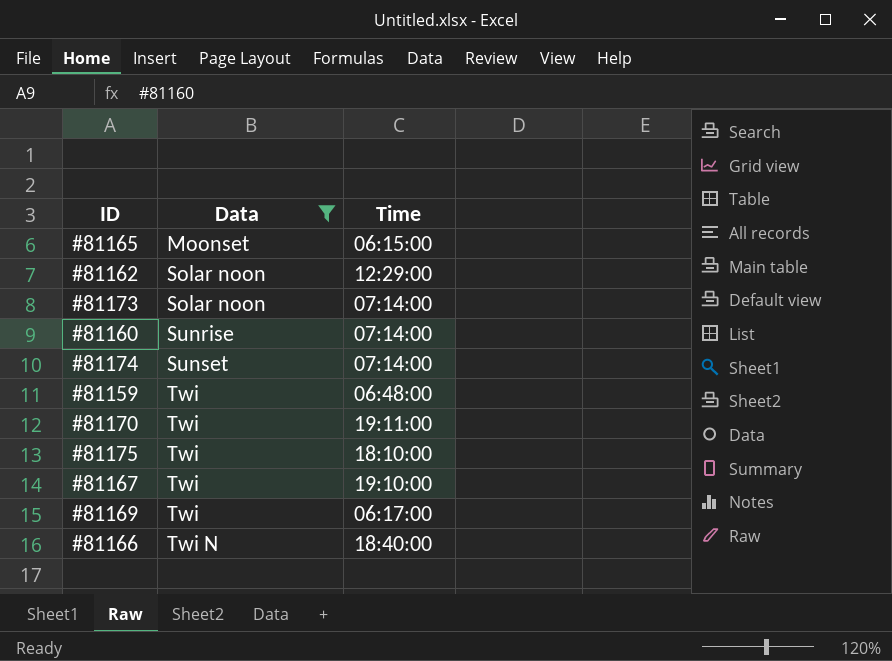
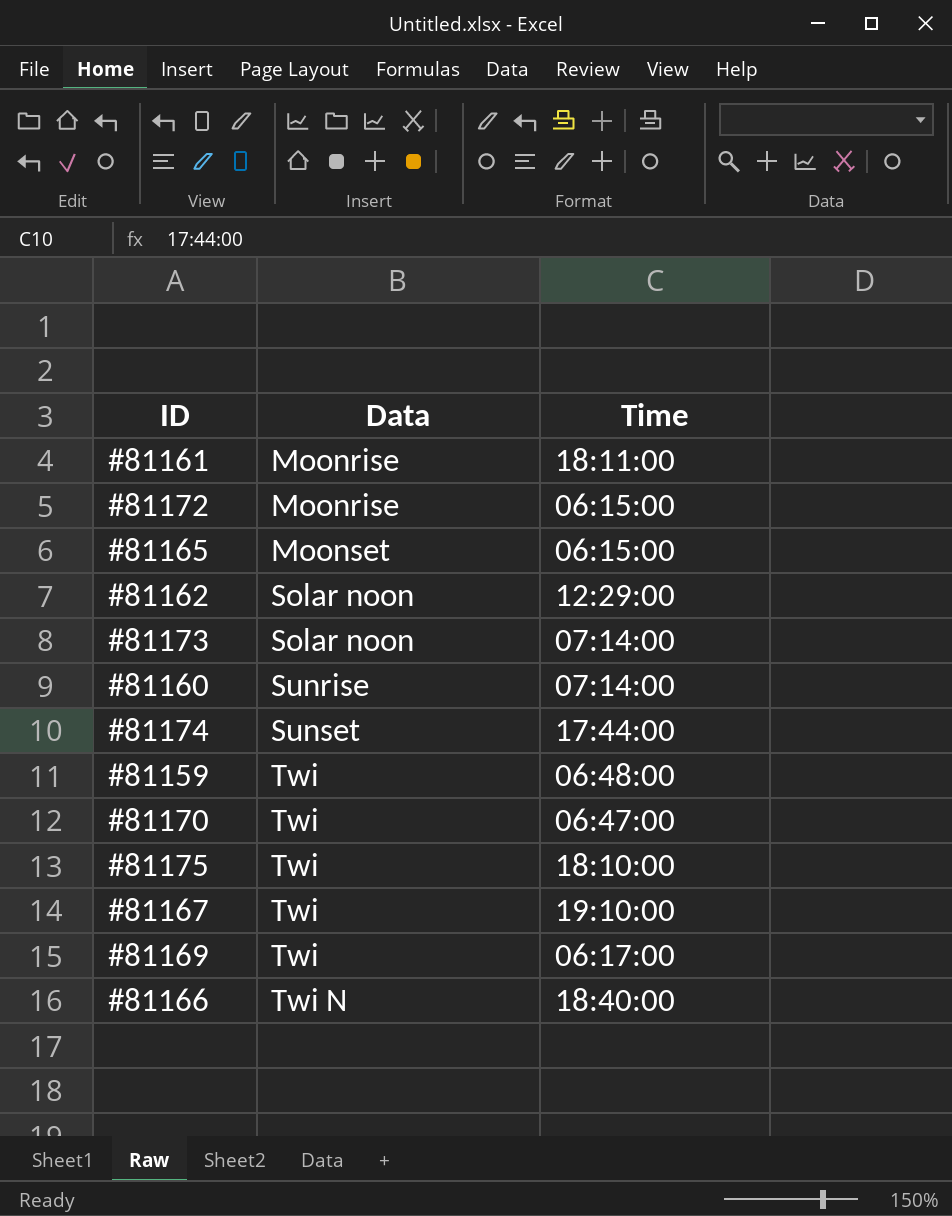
filter: Data != Moonrise -> none
#81174 | Time: 07:14:00 -> 17:44:00
#81170 | Time: 19:11:00 -> 06:47:00

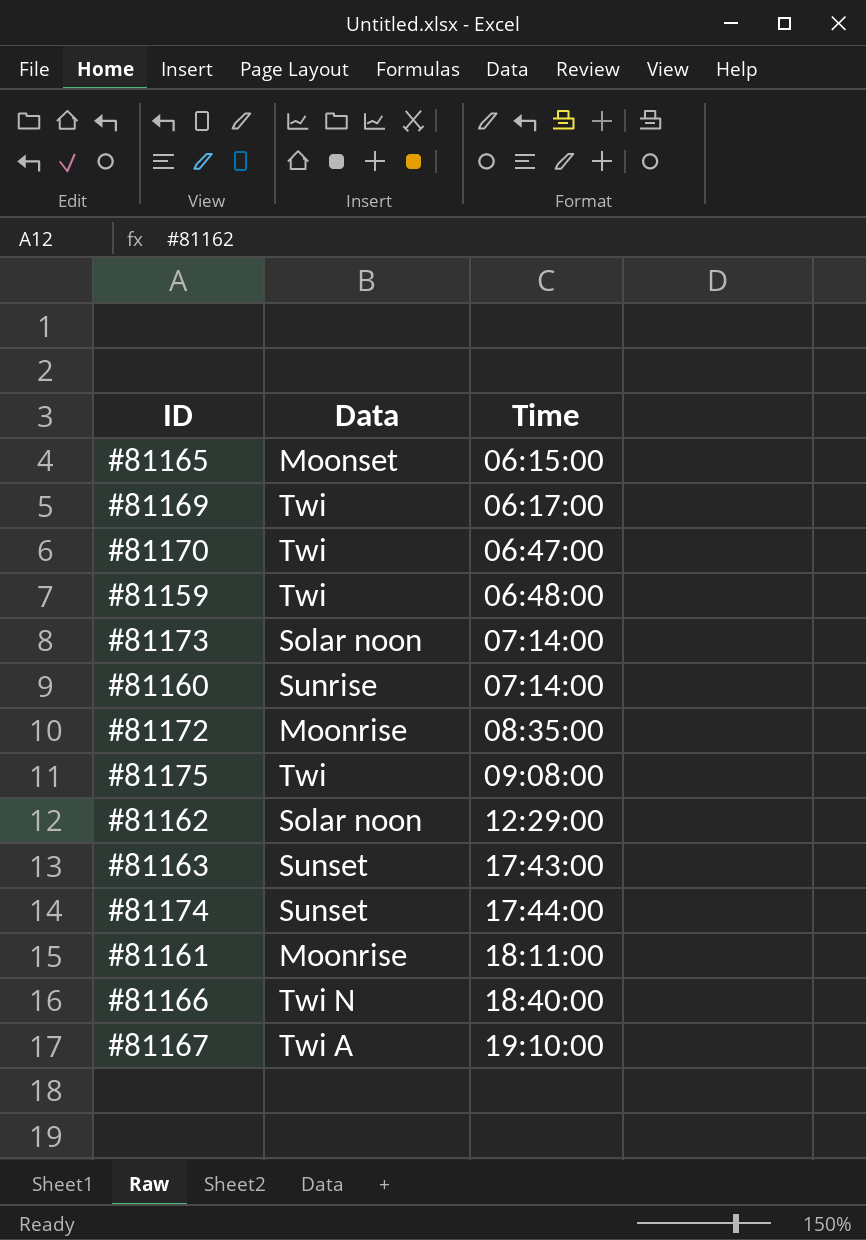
row order: Data ascending -> Time ascending
#81172 | Time: 06:15:00 -> 08:35:00
#81175 | Time: 18:10:00 -> 09:08:00
row #81163: none -> Sunset | 17:43:00
#81167 | Data: Twi -> Twi A

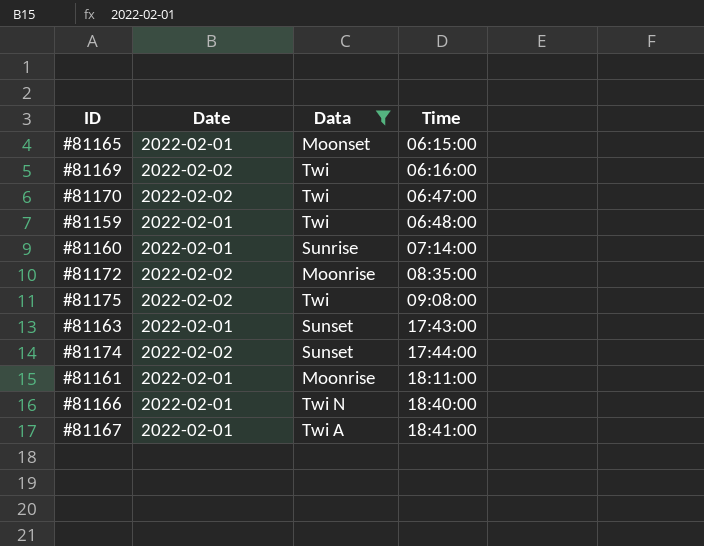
filter: none -> Data != Solar noon
column Date | position: none -> 2
#81169 | Time: 06:17:00 -> 06:16:00
#81167 | Time: 19:10:00 -> 18:41:00

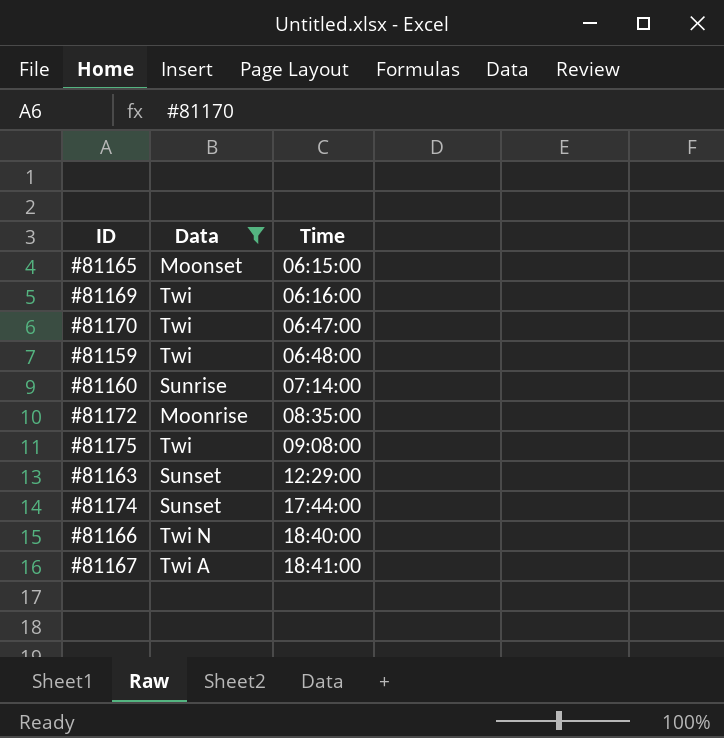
column Date | position: 2 -> none
row #81161: 2022-02-01 | Moonrise | 18:11:00 -> none
#81163 | Time: 17:43:00 -> 12:29:00

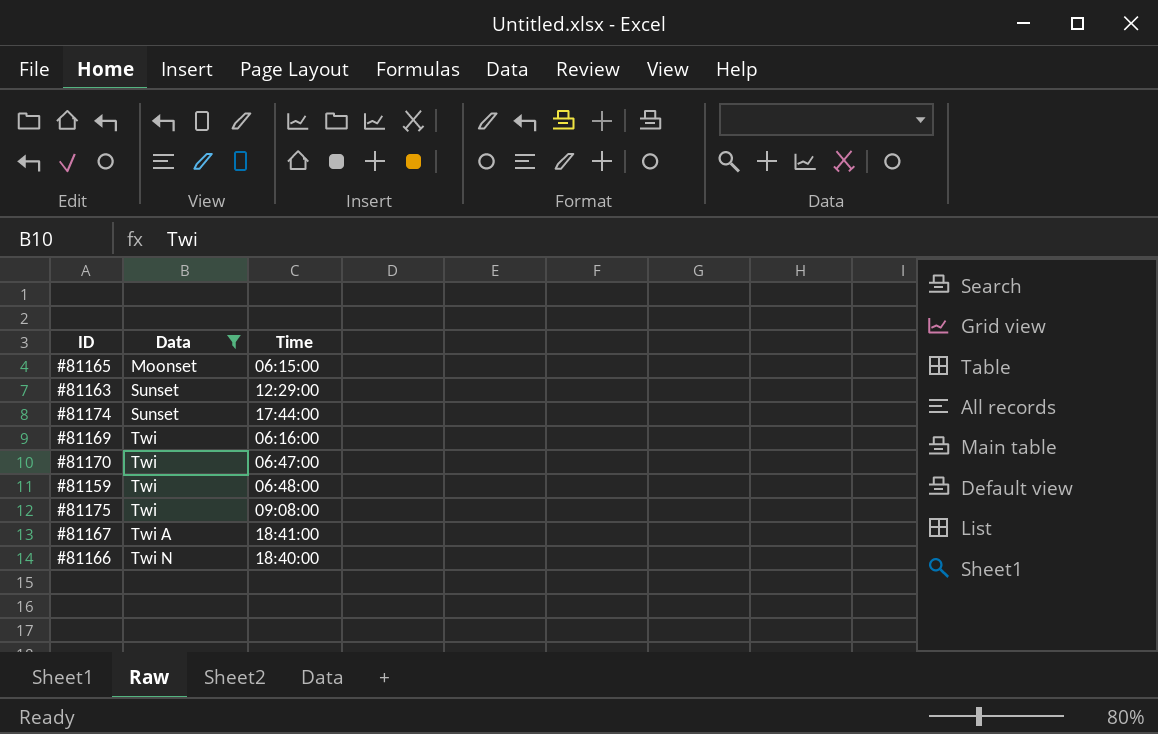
row order: Time ascending -> Data ascending
row #81160: Sunrise | 07:14:00 -> none
row #81172: Moonrise | 08:35:00 -> none

